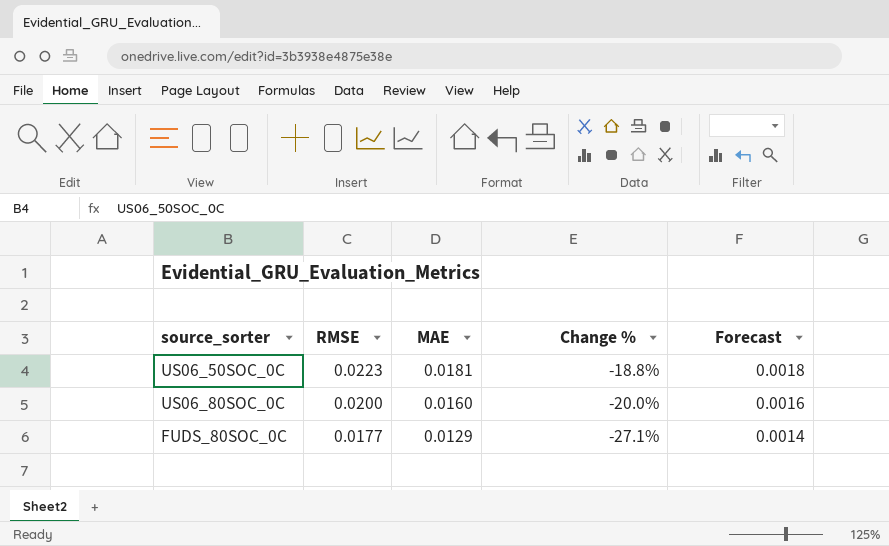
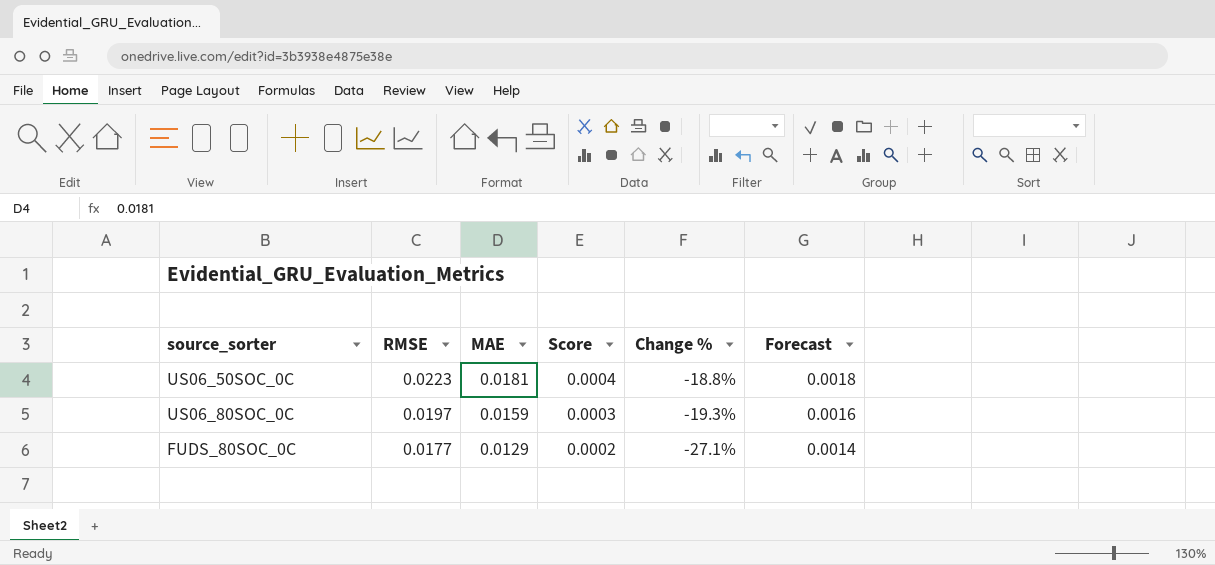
column Score | formula: none -> [RMSE] * [MAE]
US06_80SOC_0C | RMSE: 0.0200 -> 0.0197
US06_80SOC_0C | MAE: 0.0160 -> 0.0159
US06_80SOC_0C | Change %: -20.0% -> -19.3%

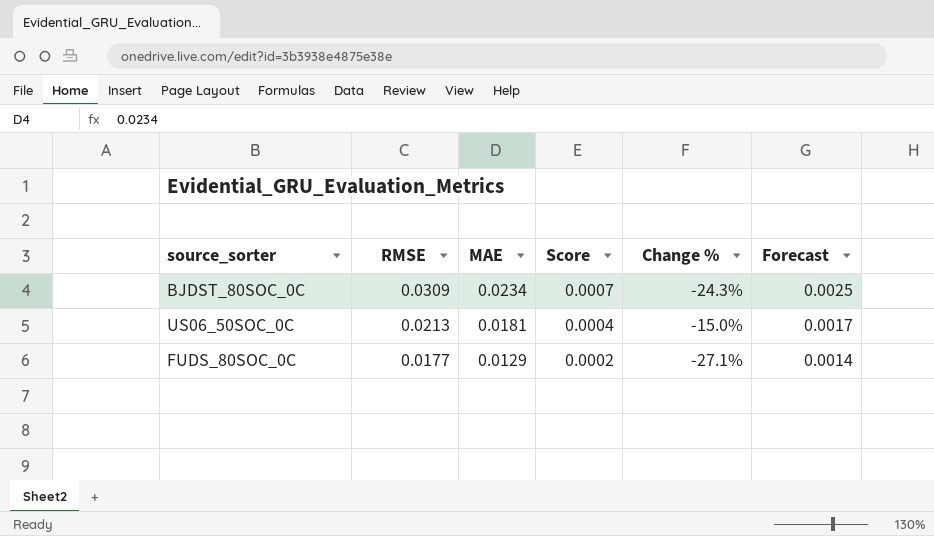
row US06_80SOC_0C: 0.0197 | 0.0159 | 0.0003 | -19.3% | 0.0016 -> none
row BJDST_80SOC_0C: none -> 0.0309 | 0.0234 | 0.0007 | -24.3% | 0.0025
US06_50SOC_0C | RMSE: 0.0223 -> 0.0213
US06_50SOC_0C | Change %: -18.8% -> -15.0%
US06_50SOC_0C | Forecast: 0.0018 -> 0.0017

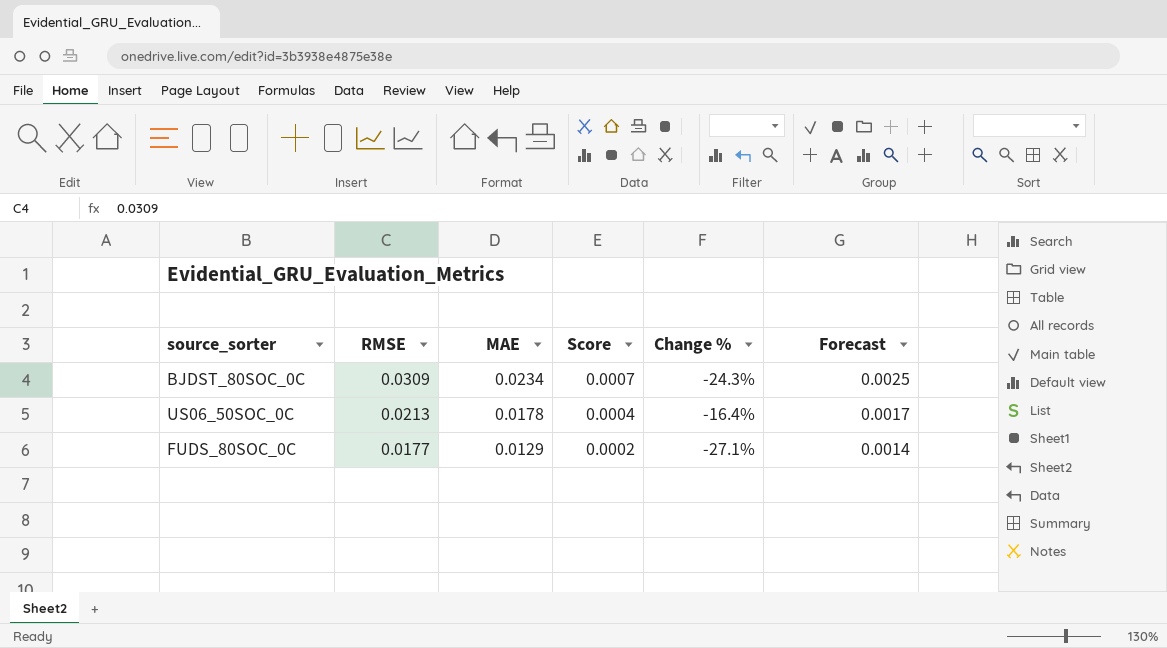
US06_50SOC_0C | MAE: 0.0181 -> 0.0178
US06_50SOC_0C | Change %: -15.0% -> -16.4%

